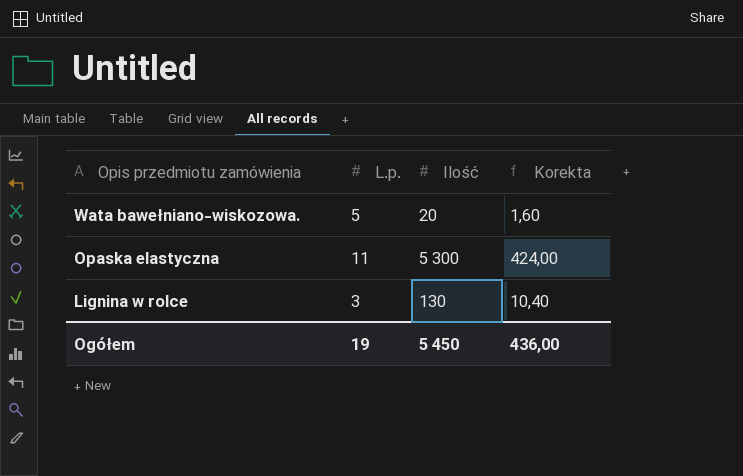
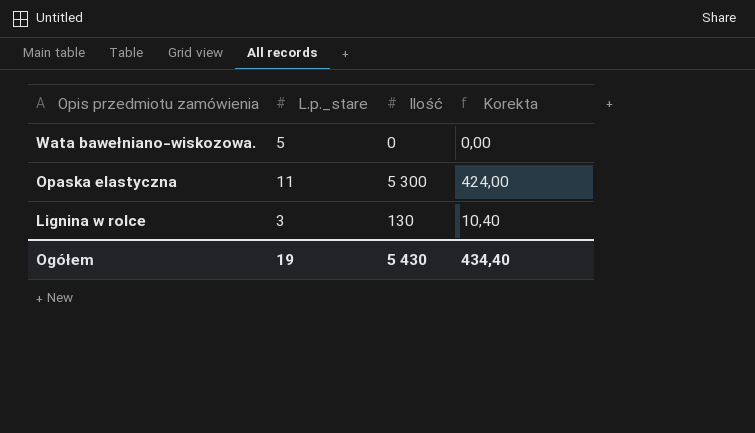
column name: L.p. -> L.p._stare
Wata bawełniano-wiskozowa. | Ilość: 20 -> 0
Wata bawełniano-wiskozowa. | Korekta: 1,60 -> 0,00
Ogółem | Ilość: 5 450 -> 5 430
Ogółem | Korekta: 436,00 -> 434,40

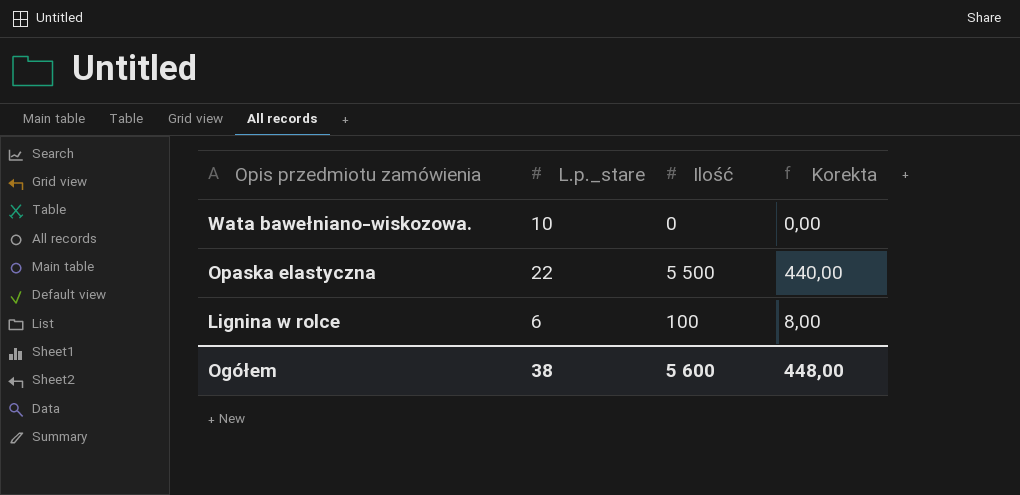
Wata bawełniano-wiskozowa. | L.p._stare: 5 -> 10
Opaska elastyczna | L.p._stare: 11 -> 22
Opaska elastyczna | Ilość: 5 300 -> 5 500
Opaska elastyczna | Korekta: 424,00 -> 440,00
Lignina w rolce | L.p._stare: 3 -> 6
Lignina w rolce | Ilość: 130 -> 100
Lignina w rolce | Korekta: 10,40 -> 8,00
Ogółem | L.p._stare: 19 -> 38
Ogółem | Ilość: 5 430 -> 5 600
Ogółem | Korekta: 434,40 -> 448,00

